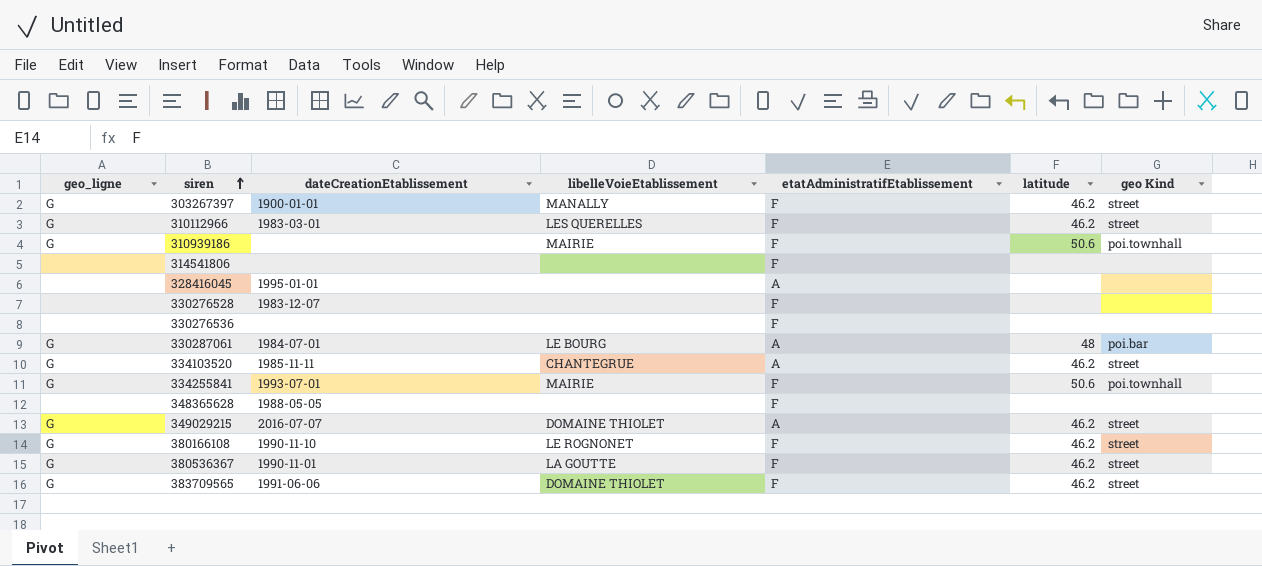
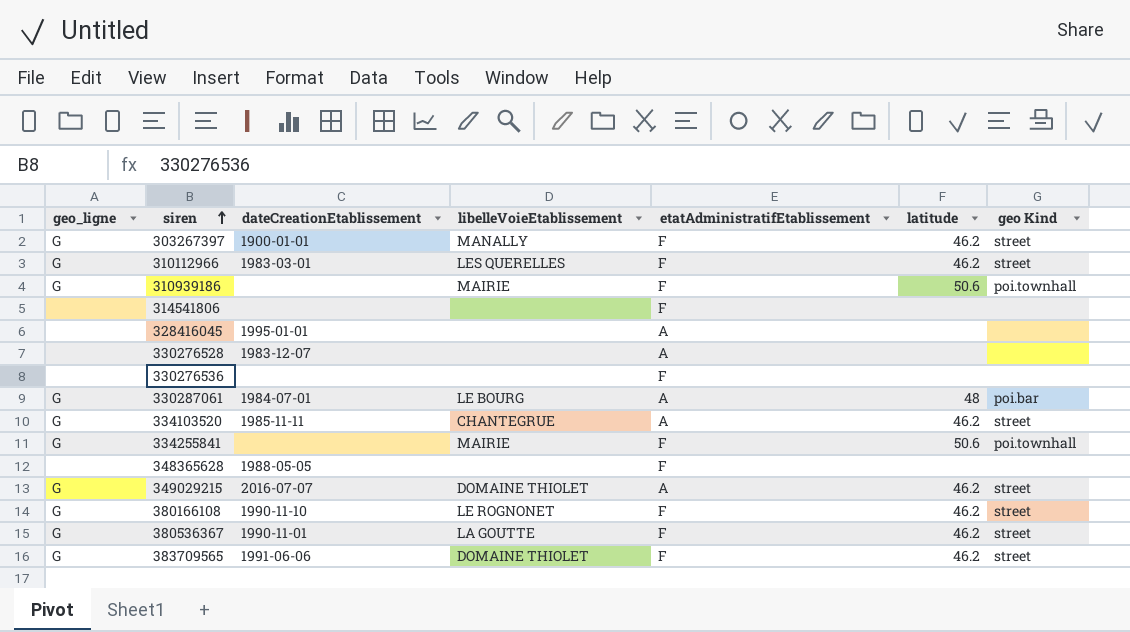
330276528 | etatAdministratifEtablissement: F -> A
334255841 | dateCreationEtablissement: 1993-07-01 -> none

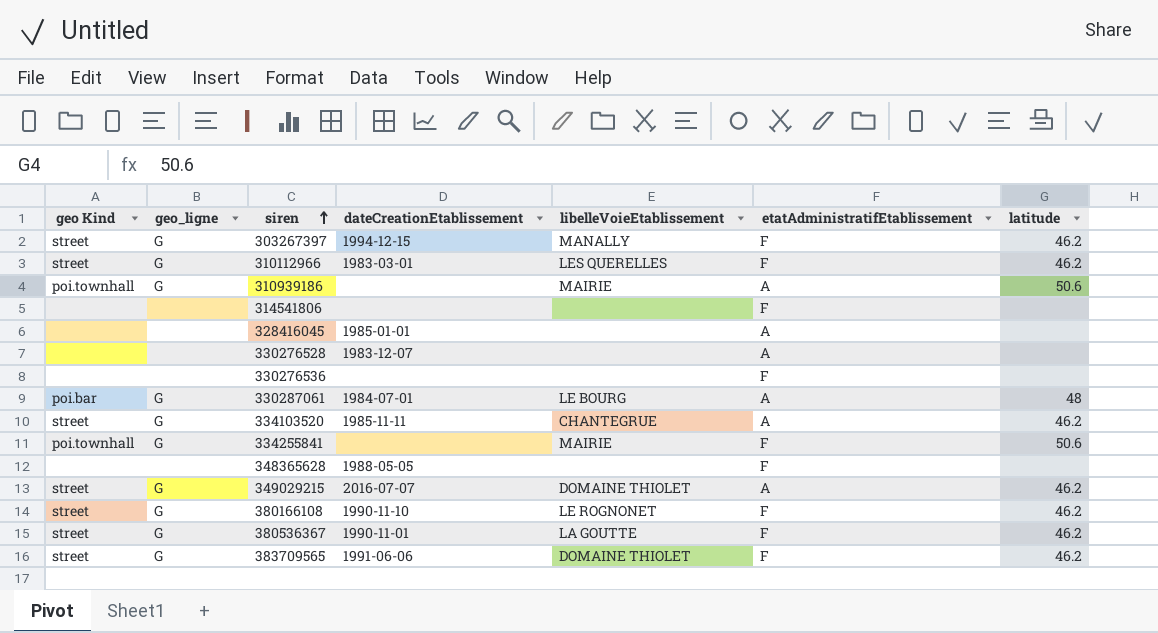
column geo Kind | position: 7 -> 1
303267397 | dateCreationEtablissement: 1900-01-01 -> 1994-12-15
310939186 | etatAdministratifEtablissement: F -> A
328416045 | dateCreationEtablissement: 1995-01-01 -> 1985-01-01

